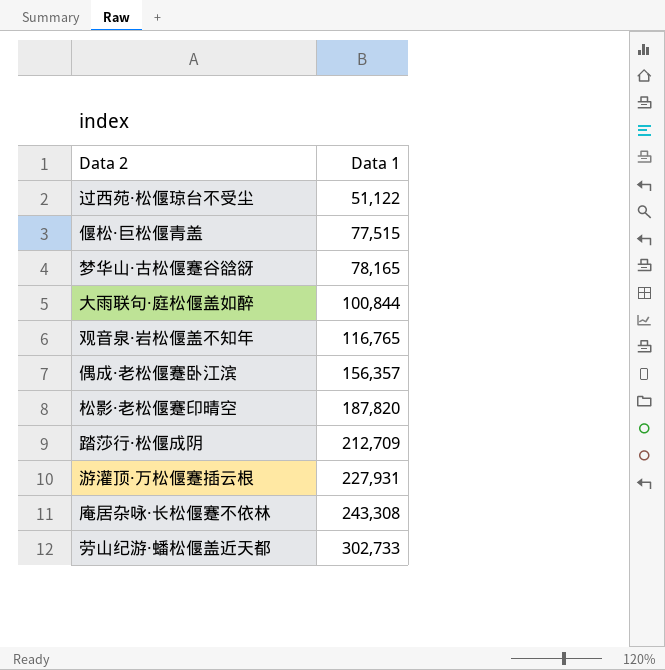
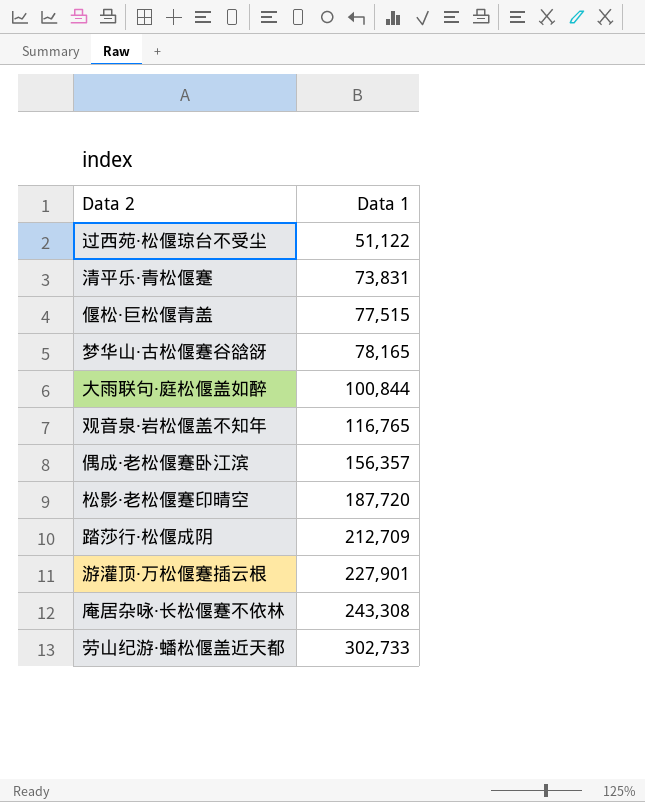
row 清平乐·青松偃蹇: none -> 73,831
松影·老松偃蹇印晴空 | Data 1: 187,820 -> 187,720
游灌顶·万松偃蹇插云根 | Data 1: 227,931 -> 227,901

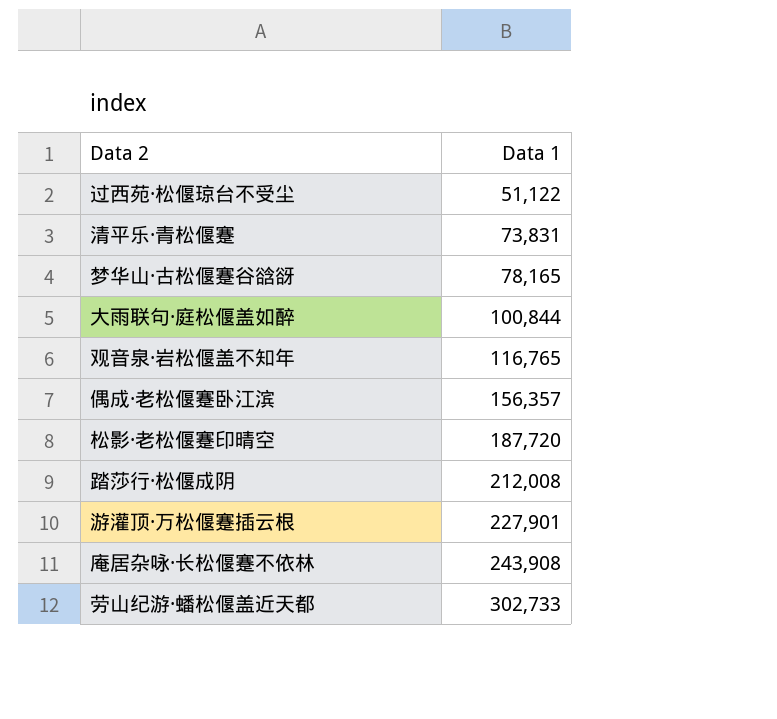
row 偃松·巨松偃青盖: 77,515 -> none
踏莎行·松偃成阴 | Data 1: 212,709 -> 212,008
庵居杂咏·长松偃蹇不依林 | Data 1: 243,308 -> 243,908

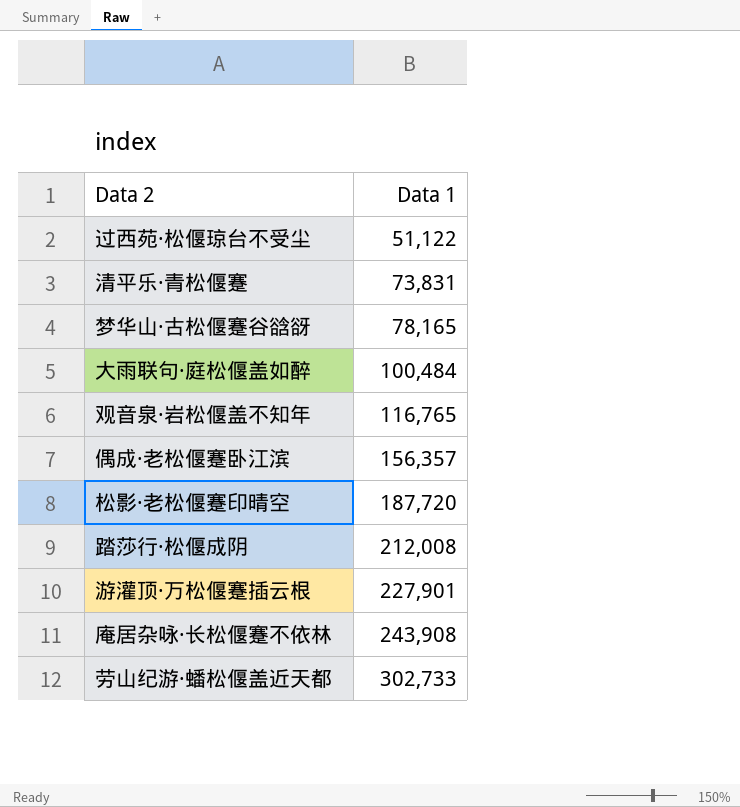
大雨联句·庭松偃盖如醉 | Data 1: 100,844 -> 100,484

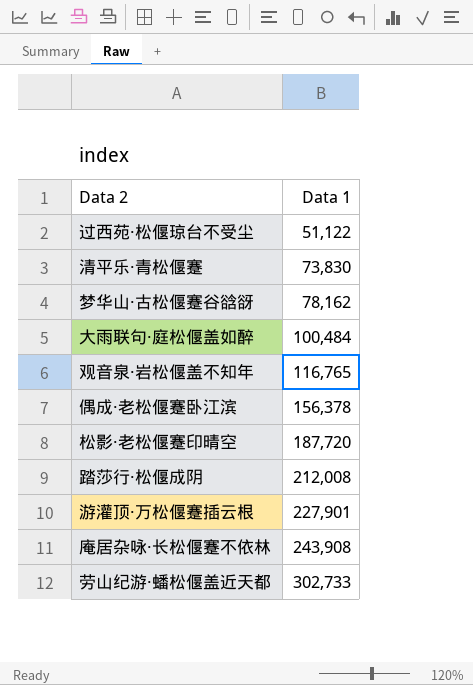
清平乐·青松偃蹇 | Data 1: 73,831 -> 73,830
梦华山·古松偃蹇谷谽谺 | Data 1: 78,165 -> 78,162
偶成·老松偃蹇卧江滨 | Data 1: 156,357 -> 156,378

